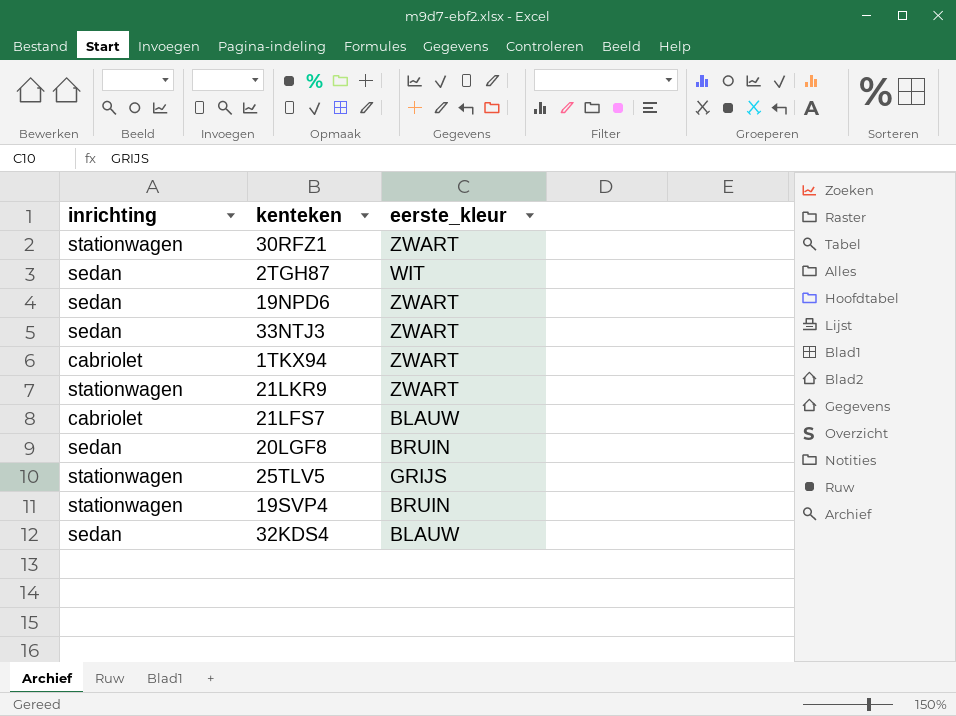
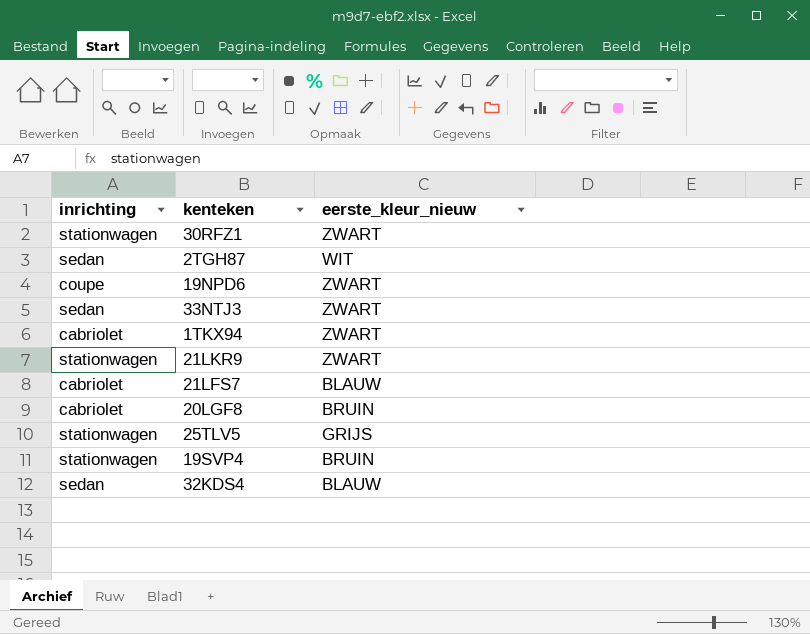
column name: eerste_kleur -> eerste_kleur_nieuw
19NPD6 | inrichting: sedan -> coupe
20LGF8 | inrichting: sedan -> cabriolet

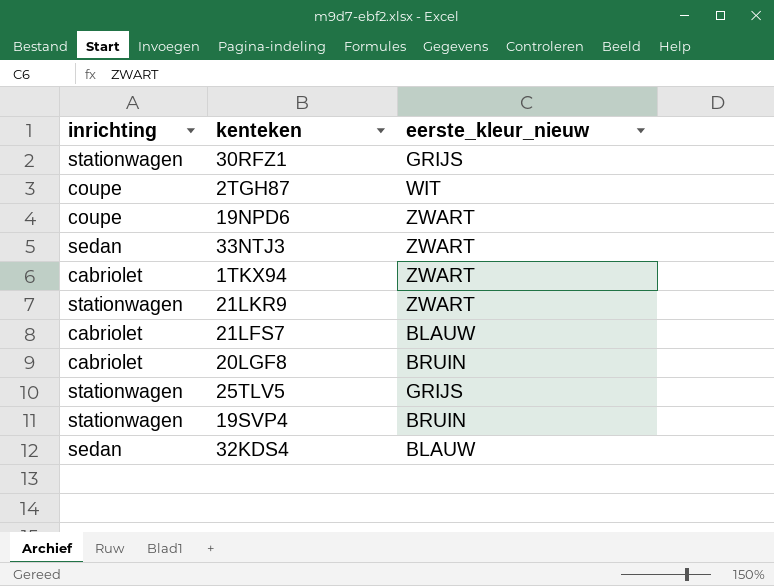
30RFZ1 | eerste_kleur_nieuw: ZWART -> GRIJS
2TGH87 | inrichting: sedan -> coupe

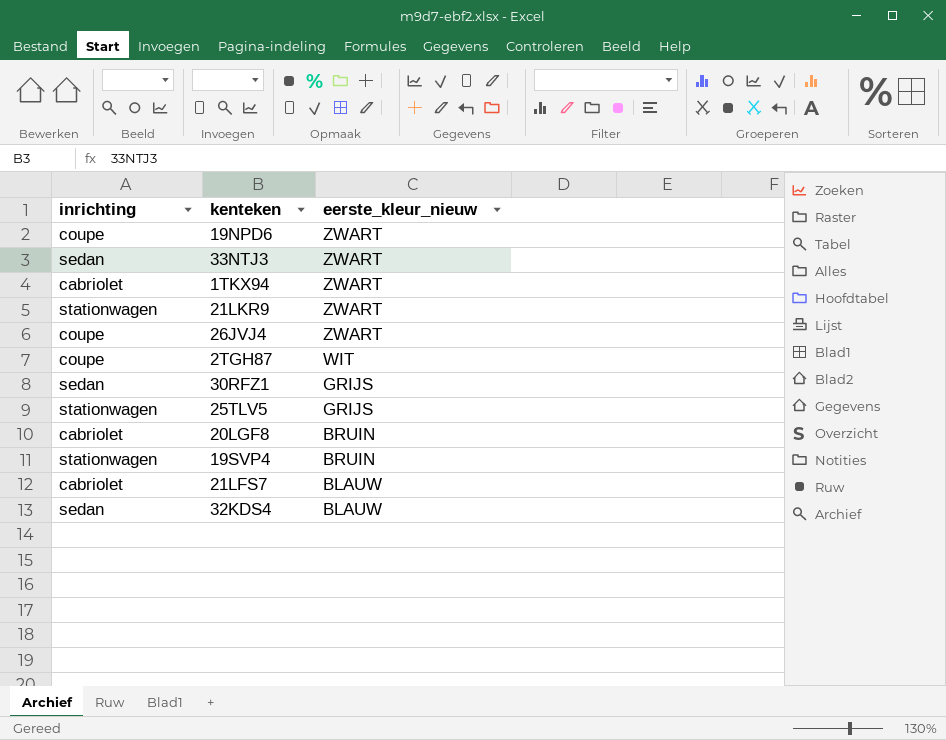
row order: none -> eerste_kleur_nieuw descending
row 26JVJ4: none -> coupe | ZWART
30RFZ1 | inrichting: stationwagen -> sedan

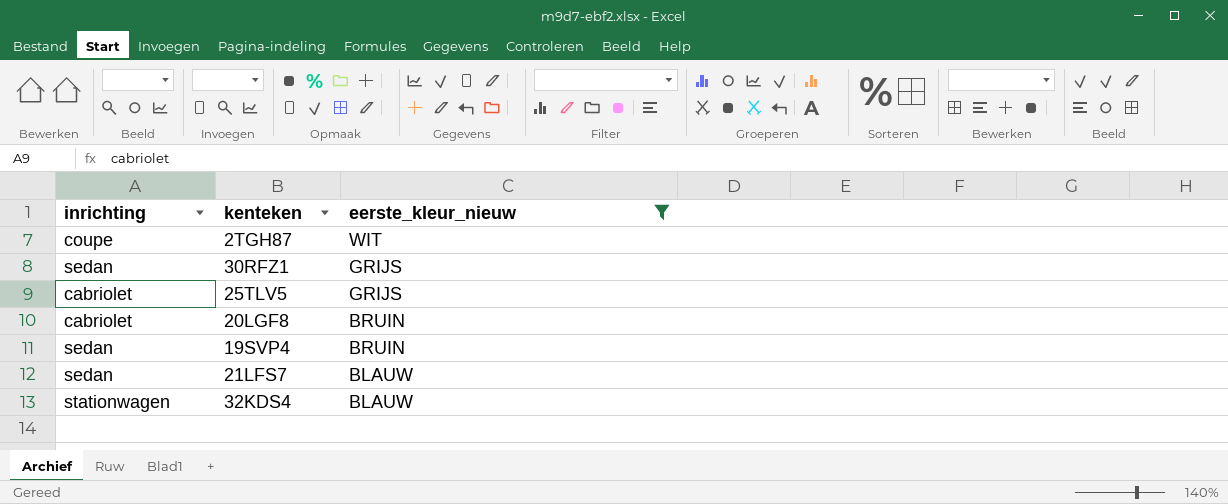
filter: none -> eerste_kleur_nieuw != ZWART
25TLV5 | inrichting: stationwagen -> cabriolet
19SVP4 | inrichting: stationwagen -> sedan
21LFS7 | inrichting: cabriolet -> sedan
32KDS4 | inrichting: sedan -> stationwagen

